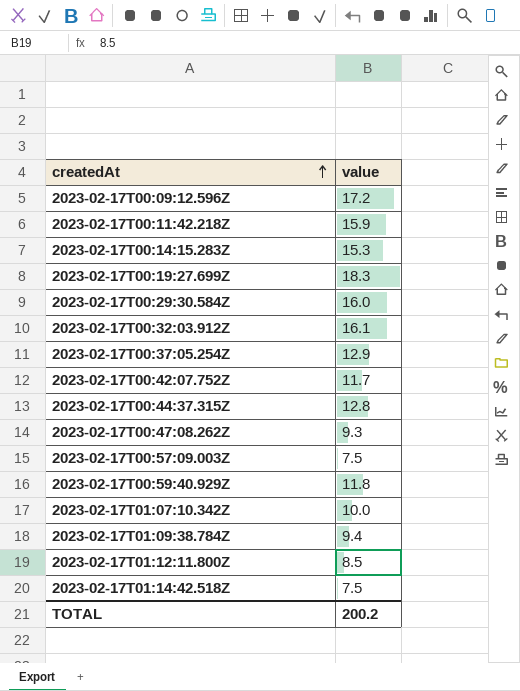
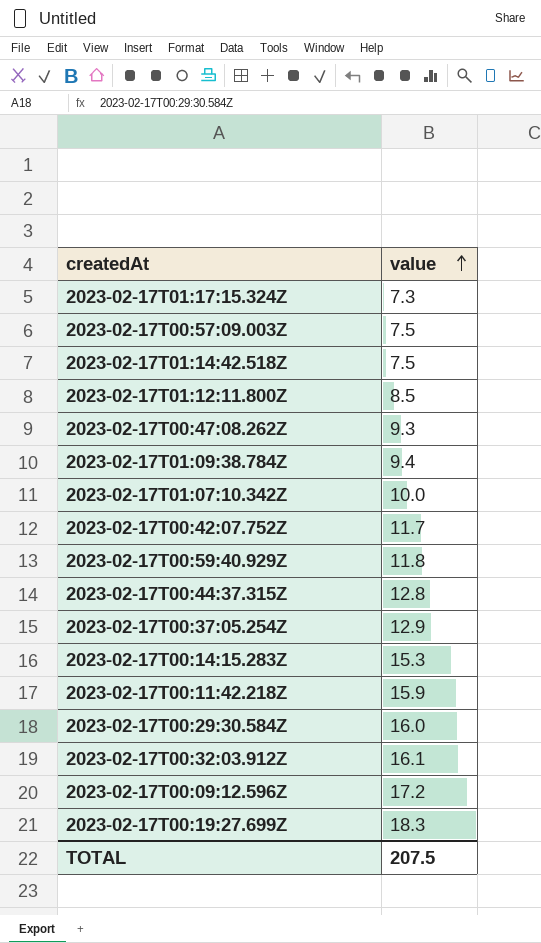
row order: createdAt ascending -> value ascending
row 2023-02-17T01:17:15.324Z: none -> 7.3
TOTAL | value: 200.2 -> 207.5

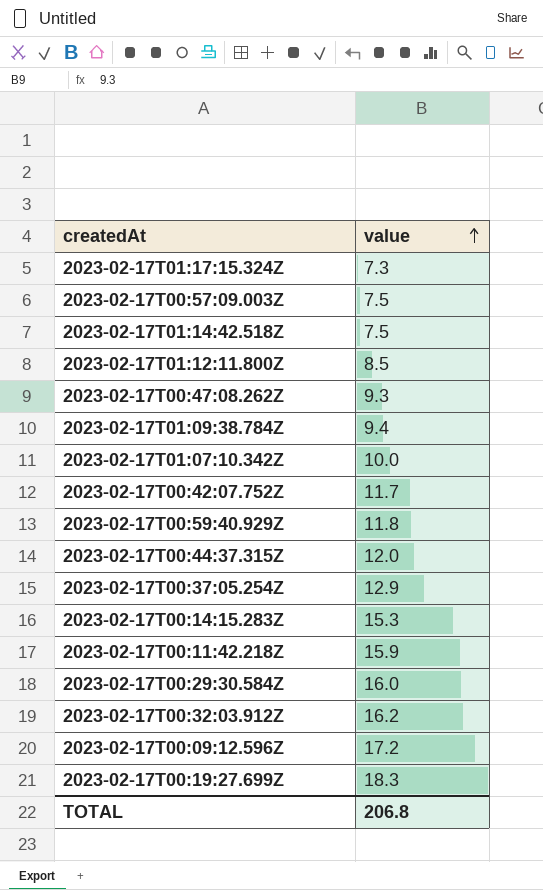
2023-02-17T00:44:37.315Z | value: 12.8 -> 12.0
2023-02-17T00:32:03.912Z | value: 16.1 -> 16.2
TOTAL | value: 207.5 -> 206.8

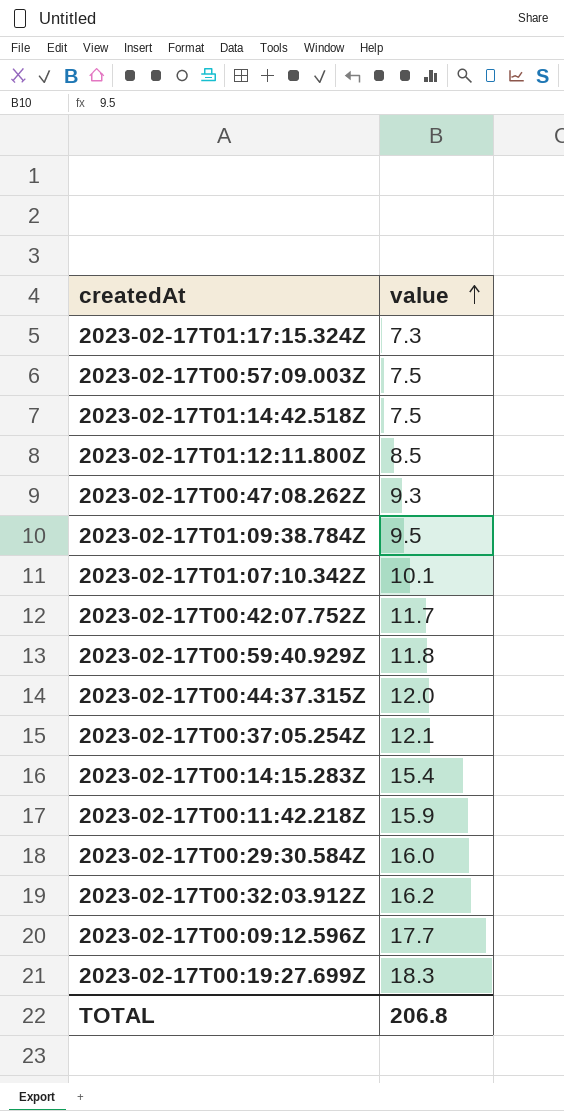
2023-02-17T01:09:38.784Z | value: 9.4 -> 9.5
2023-02-17T01:07:10.342Z | value: 10.0 -> 10.1
2023-02-17T00:37:05.254Z | value: 12.9 -> 12.1
2023-02-17T00:14:15.283Z | value: 15.3 -> 15.4
2023-02-17T00:09:12.596Z | value: 17.2 -> 17.7

